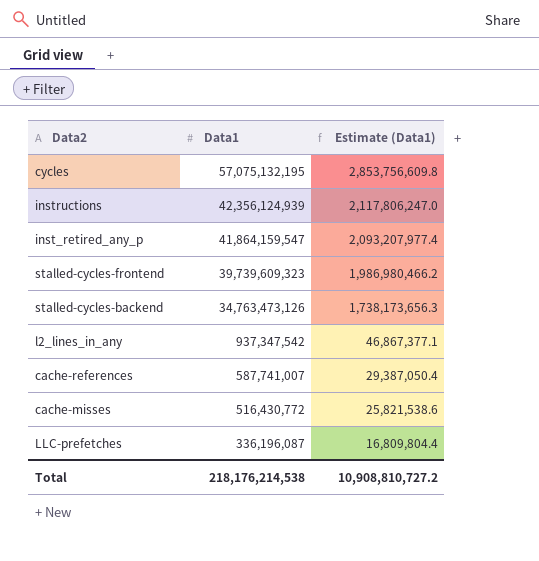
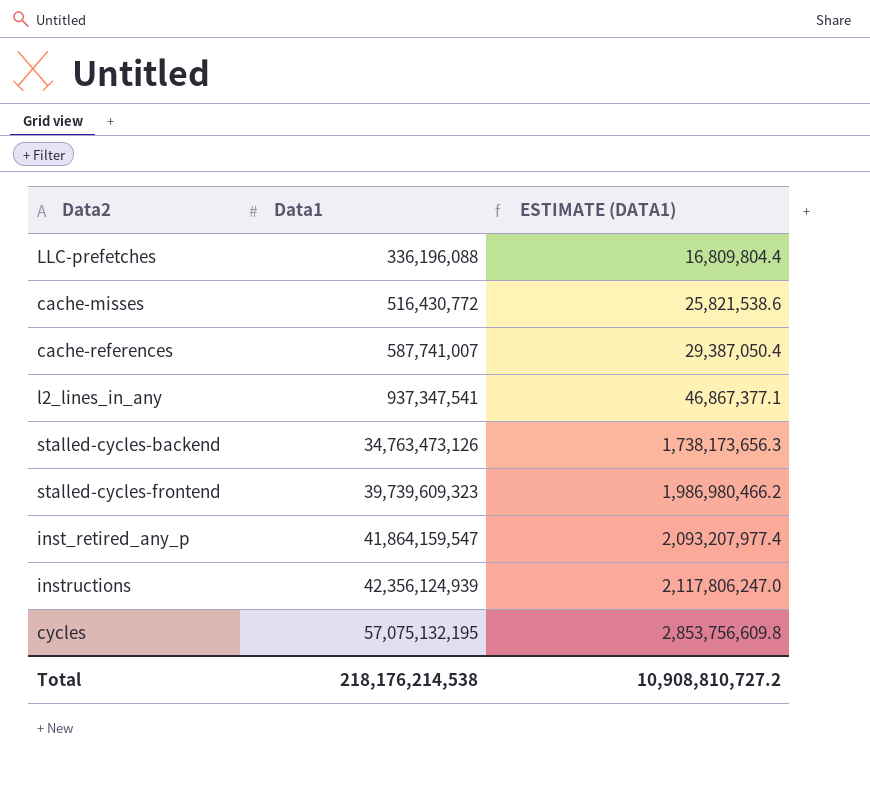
row order: Data1 descending -> Data1 ascending
column name: Estimate (Data1) -> ESTIMATE (DATA1)
LLC-prefetches | Data1: 336,196,087 -> 336,196,088
l2_lines_in_any | Data1: 937,347,542 -> 937,347,541

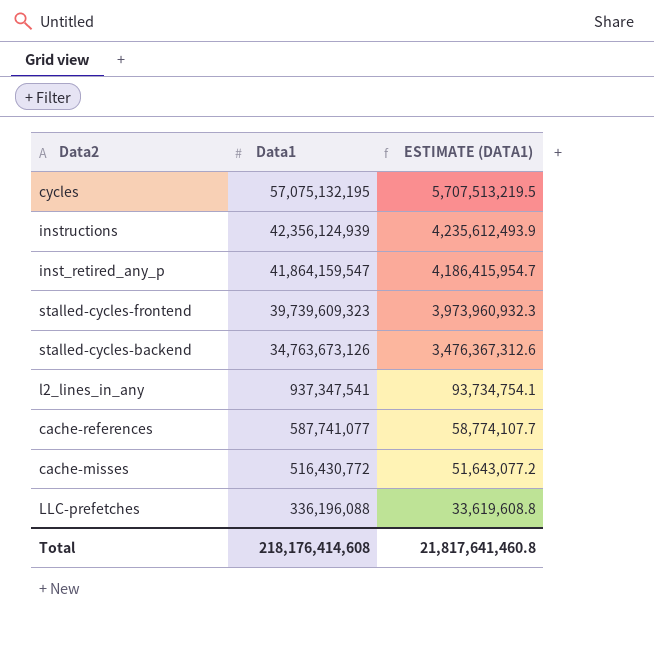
row order: Data1 ascending -> Data1 descending
column ESTIMATE (DATA1) | formula: [Data1] * 0.05 -> [Data1] * 0.1
stalled-cycles-backend | Data1: 34,763,473,126 -> 34,763,673,126
cache-references | Data1: 587,741,007 -> 587,741,077
Total | Data1: 218,176,214,538 -> 218,176,414,608
Total | ESTIMATE (DATA1): 10,908,810,727.2 -> 21,817,641,460.8

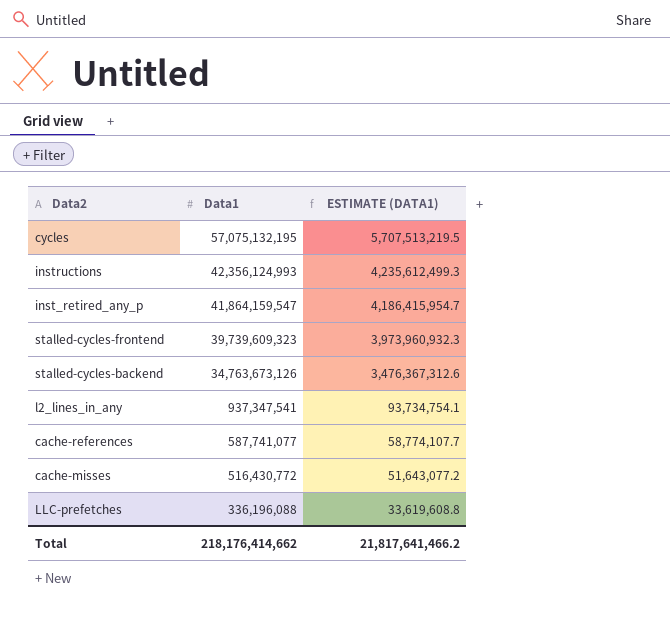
instructions | Data1: 42,356,124,939 -> 42,356,124,993
instructions | ESTIMATE (DATA1): 4,235,612,493.9 -> 4,235,612,499.3
Total | Data1: 218,176,414,608 -> 218,176,414,662
Total | ESTIMATE (DATA1): 21,817,641,460.8 -> 21,817,641,466.2

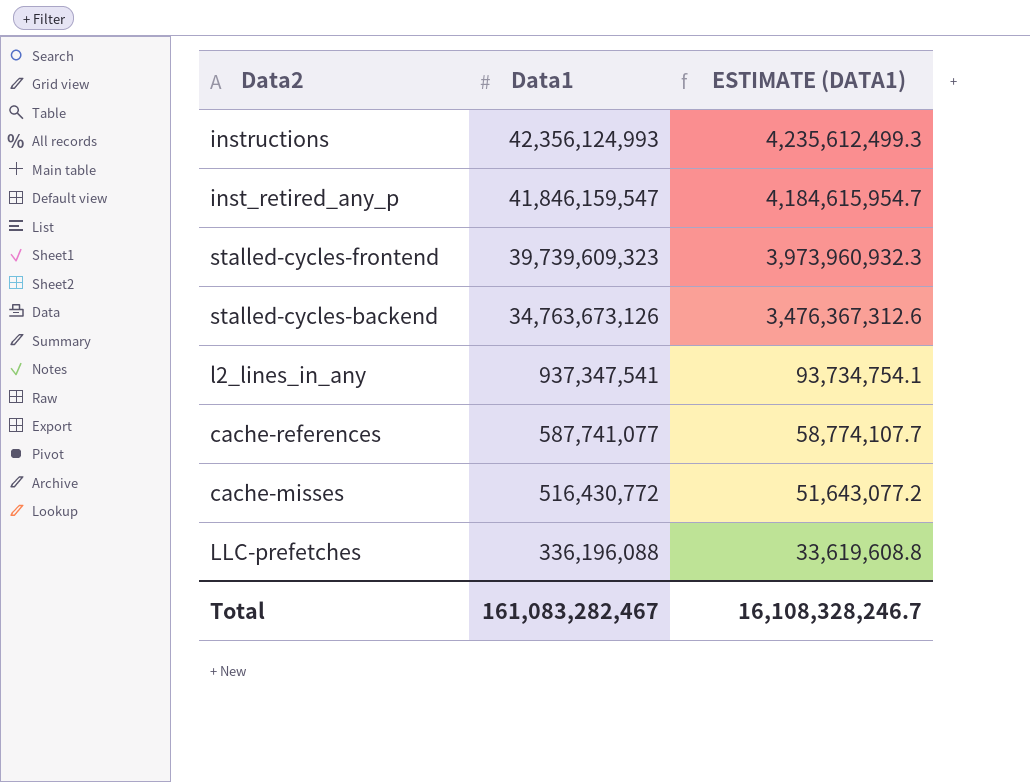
row cycles: 57,075,132,195 | 5,707,513,219.5 -> none
inst_retired_any_p | Data1: 41,864,159,547 -> 41,846,159,547
inst_retired_any_p | ESTIMATE (DATA1): 4,186,415,954.7 -> 4,184,615,954.7
Total | Data1: 218,176,414,662 -> 161,083,282,467
Total | ESTIMATE (DATA1): 21,817,641,466.2 -> 16,108,328,246.7

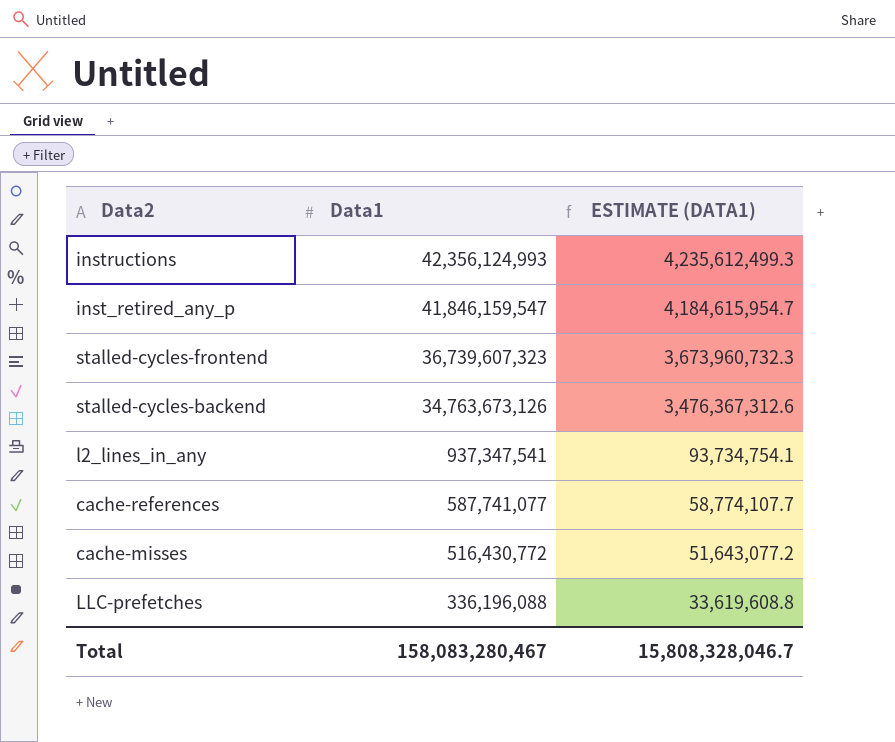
stalled-cycles-frontend | Data1: 39,739,609,323 -> 36,739,607,323
stalled-cycles-frontend | ESTIMATE (DATA1): 3,973,960,932.3 -> 3,673,960,732.3
Total | Data1: 161,083,282,467 -> 158,083,280,467
Total | ESTIMATE (DATA1): 16,108,328,246.7 -> 15,808,328,046.7

